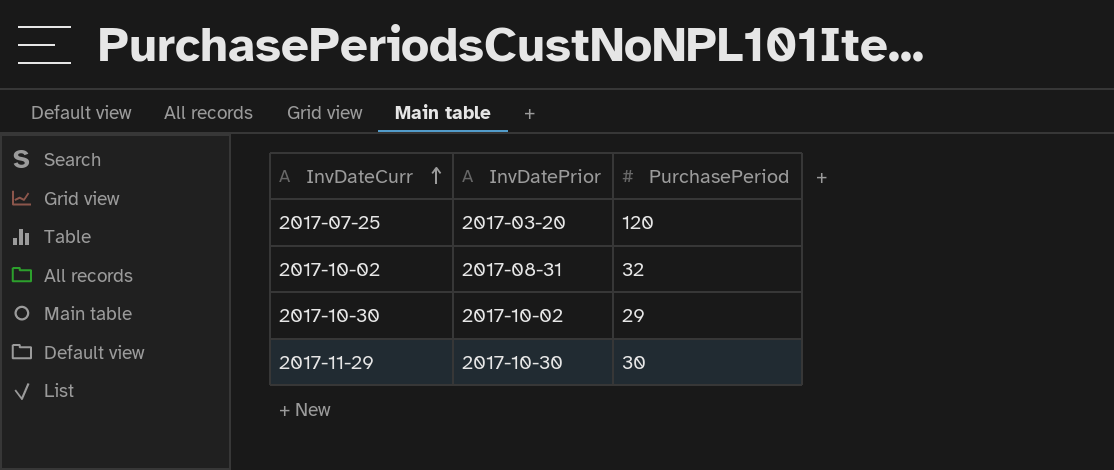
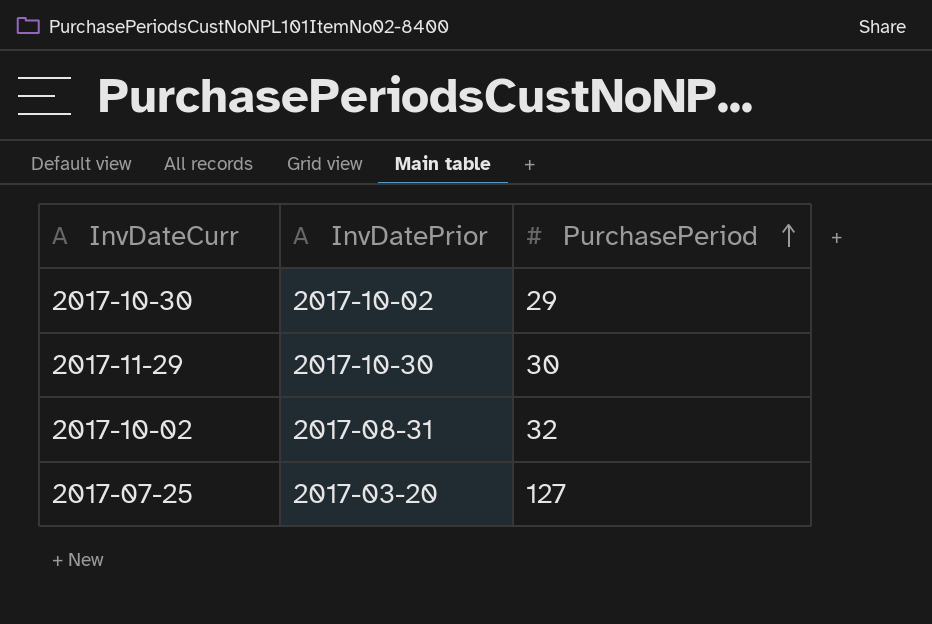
row order: InvDateCurr ascending -> PurchasePeriod ascending
2017-07-25 | PurchasePeriod: 120 -> 127

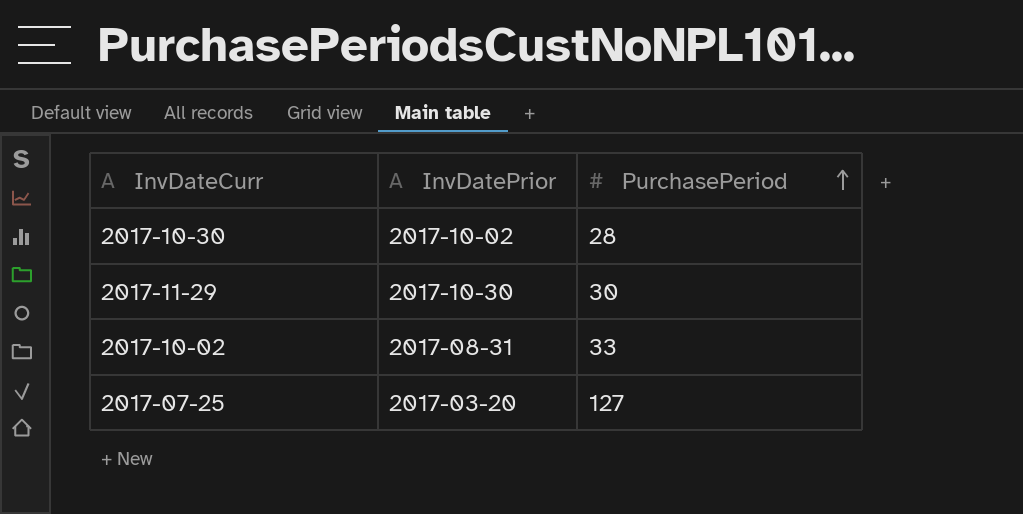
2017-10-30 | PurchasePeriod: 29 -> 28
2017-10-02 | PurchasePeriod: 32 -> 33

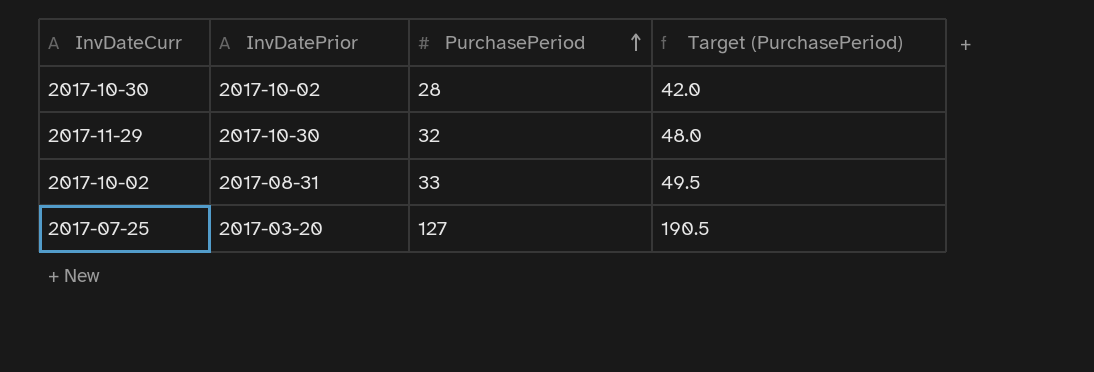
column Target (PurchasePeriod) | formula: none -> [PurchasePeriod] * 1.5
2017-11-29 | PurchasePeriod: 30 -> 32

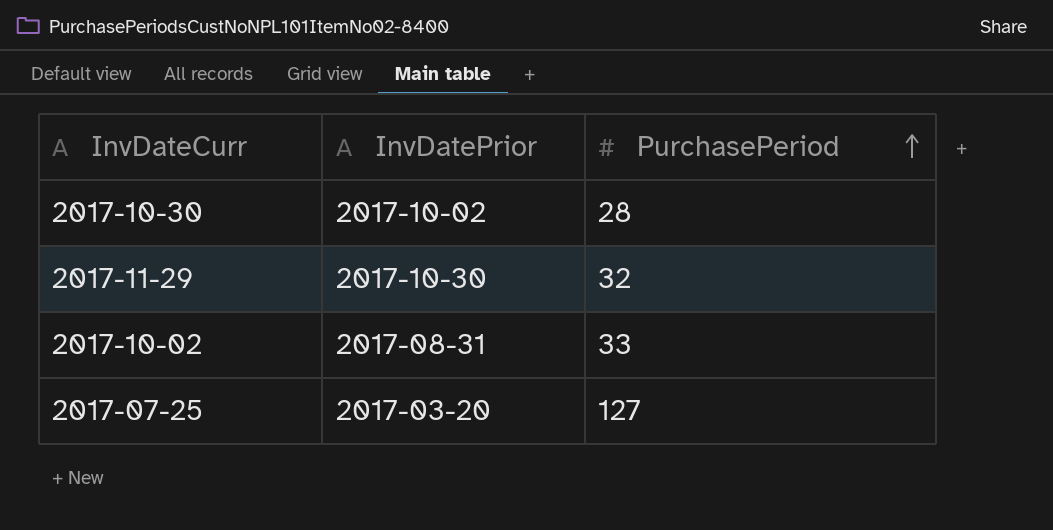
column Target (PurchasePeriod) | formula: [PurchasePeriod] * 1.5 -> none

